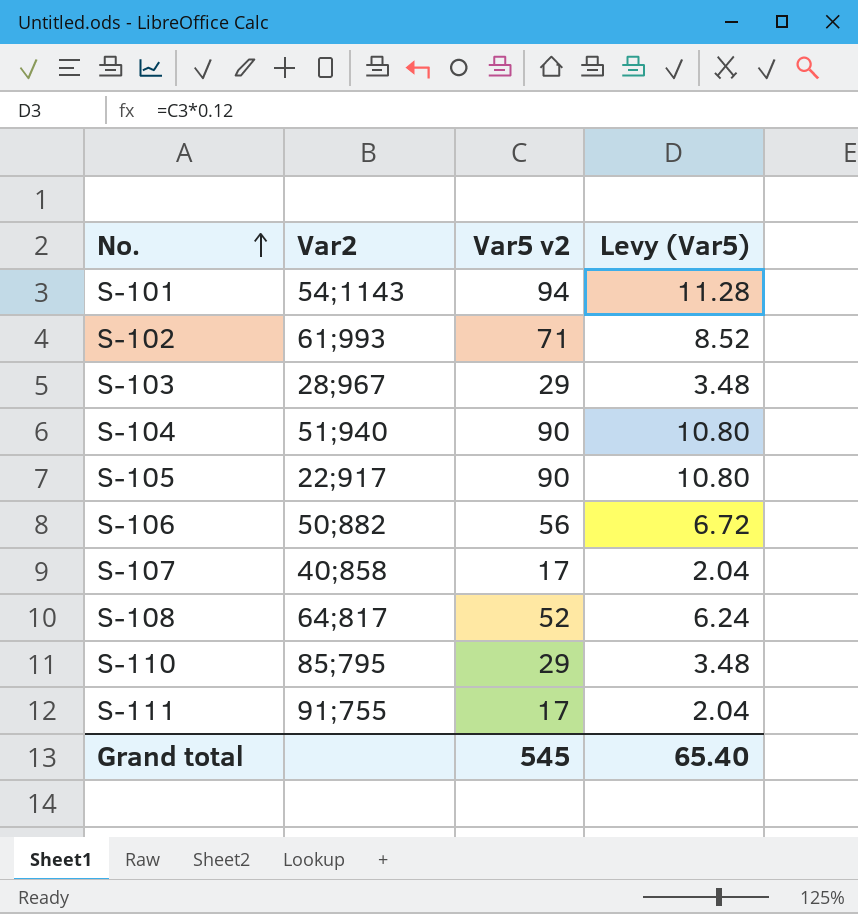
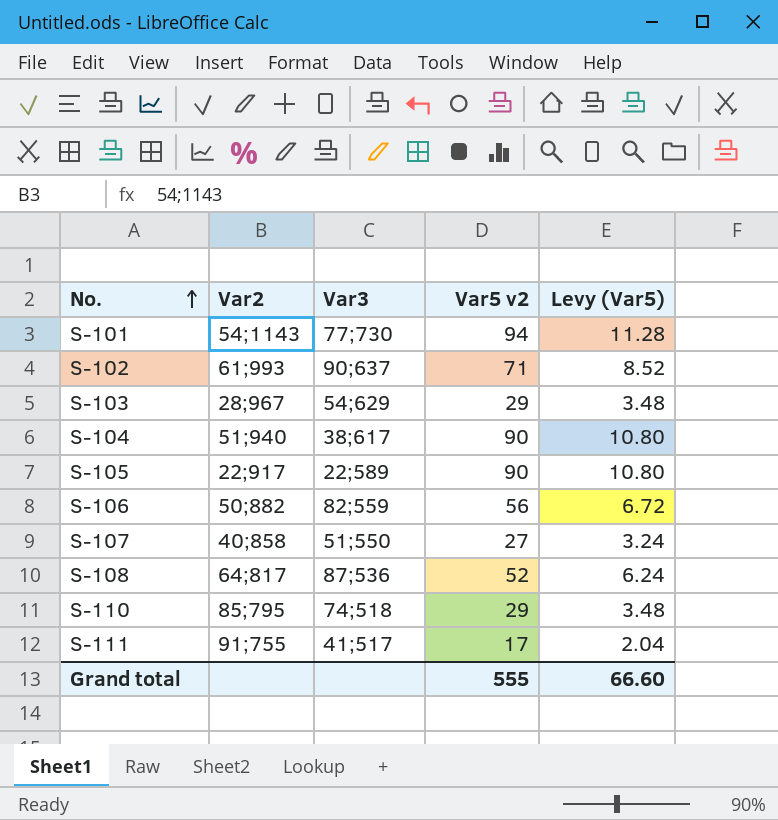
column Var3 | position: none -> 3
S-107 | Var5 v2: 17 -> 27
S-107 | Levy (Var5): 2.04 -> 3.24
Grand total | Var5 v2: 545 -> 555
Grand total | Levy (Var5): 65.40 -> 66.60

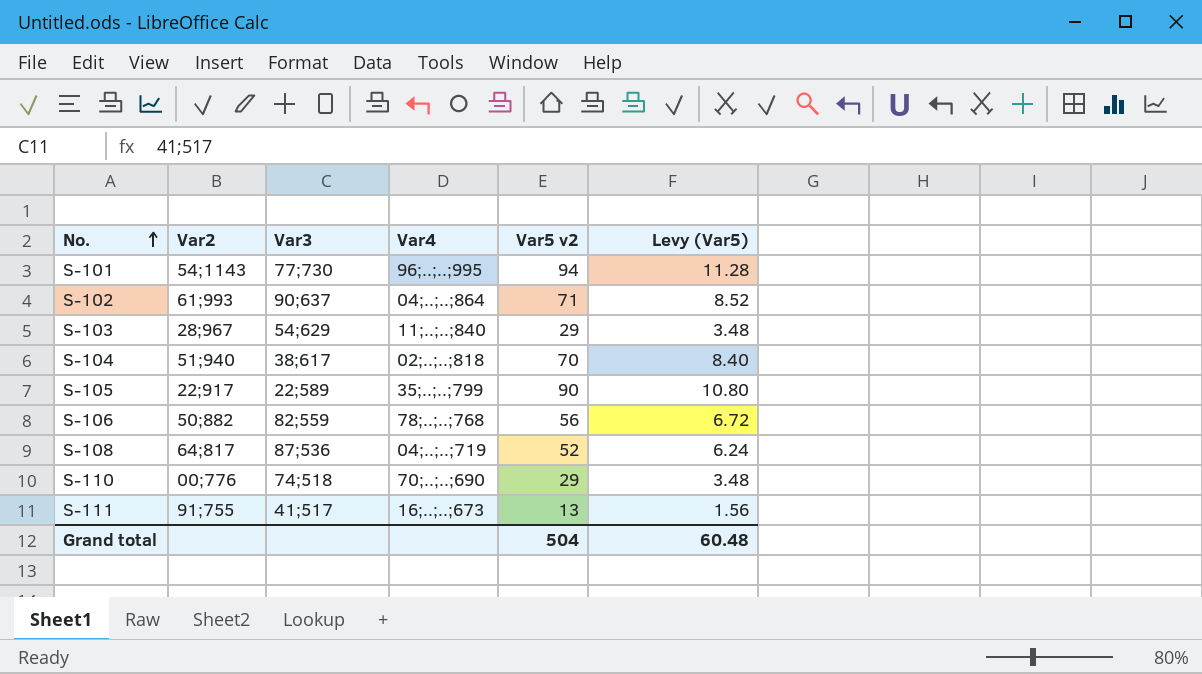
column Var4 | position: none -> 4
row S-107: 40;858 | 51;550 | 27 | 3.24 -> none
S-104 | Var5 v2: 90 -> 70
S-104 | Levy (Var5): 10.80 -> 8.40
S-110 | Var2: 85;795 -> 00;776
S-111 | Var5 v2: 17 -> 13
S-111 | Levy (Var5): 2.04 -> 1.56
Grand total | Var5 v2: 555 -> 504
Grand total | Levy (Var5): 66.60 -> 60.48

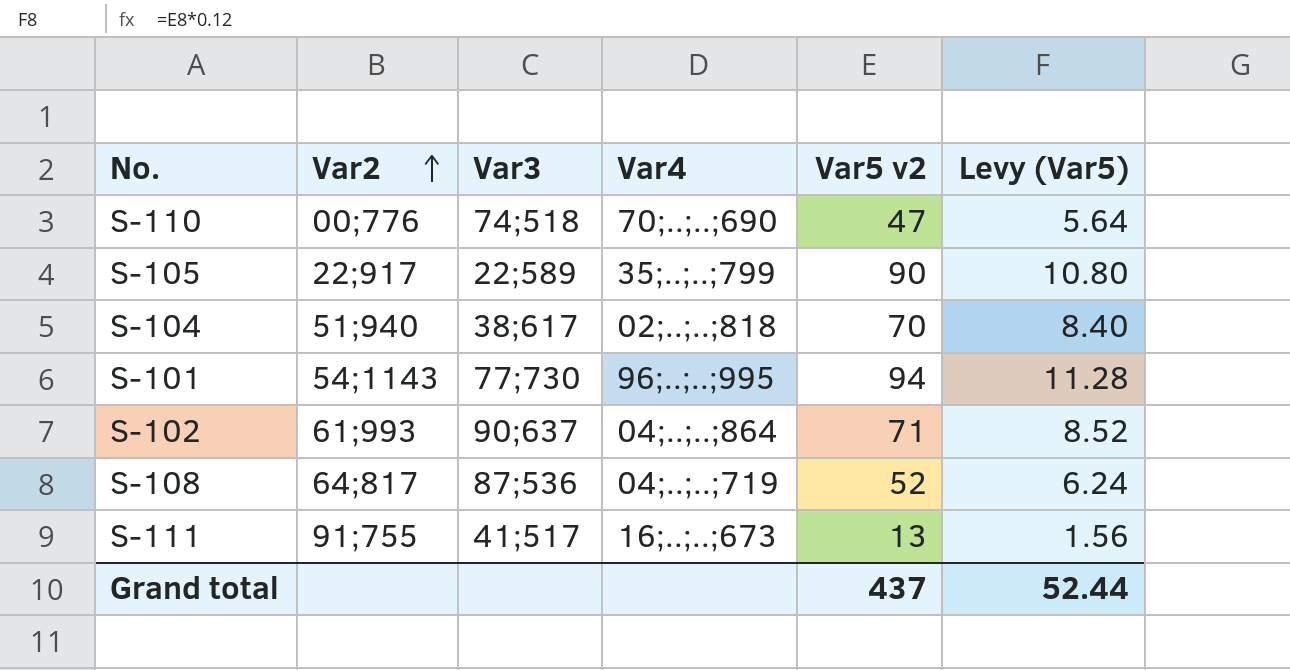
row order: No. ascending -> Var2 ascending
row S-103: 28;967 | 54;629 | 11;..;..;840 | 29 | 3.48 -> none
row S-106: 50;882 | 82;559 | 78;..;..;768 | 56 | 6.72 -> none
S-110 | Var5 v2: 29 -> 47
S-110 | Levy (Var5): 3.48 -> 5.64
Grand total | Var5 v2: 504 -> 437
Grand total | Levy (Var5): 60.48 -> 52.44

